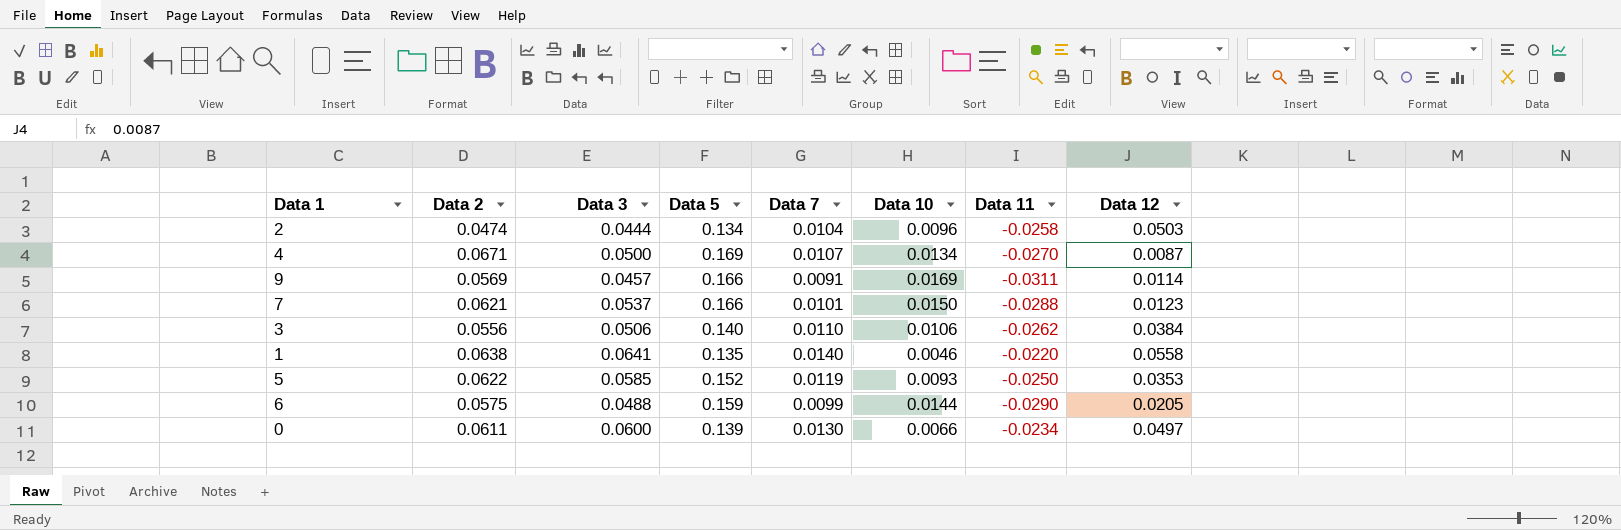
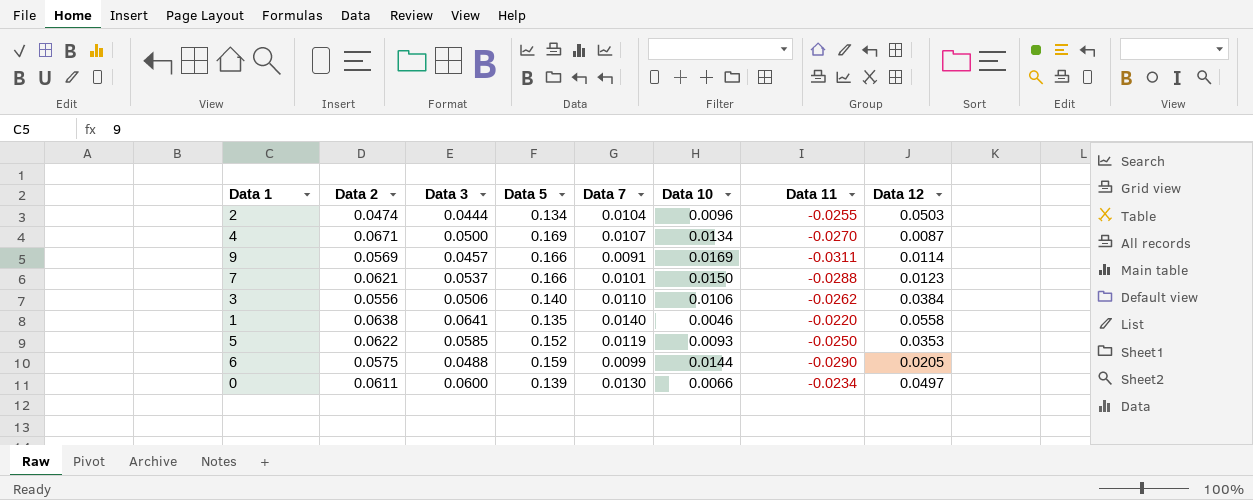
2 | Data 11: -0.0258 -> -0.0255

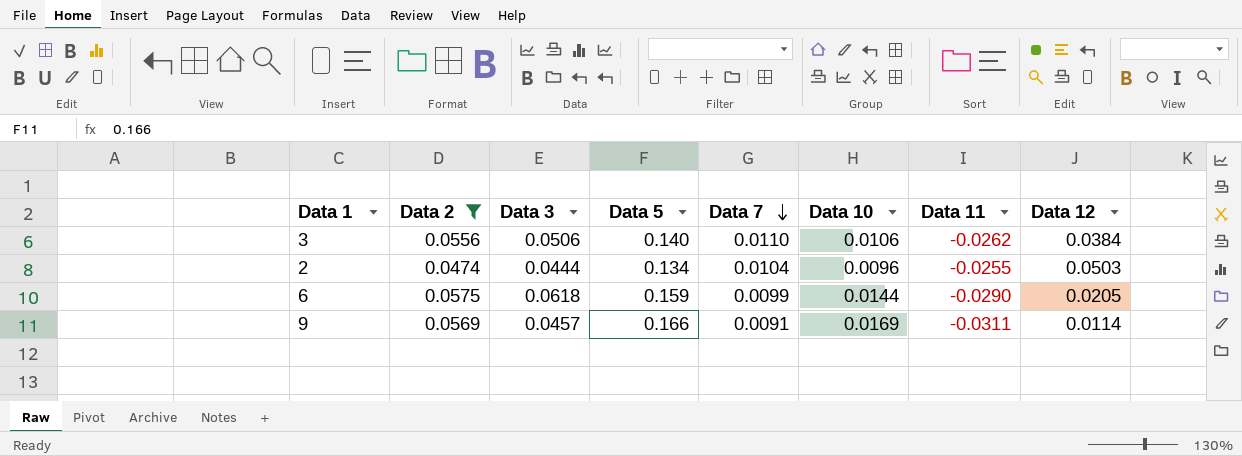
filter: none -> Data 2 <= 0.0575
row order: none -> Data 7 descending
6 | Data 3: 0.0488 -> 0.0618

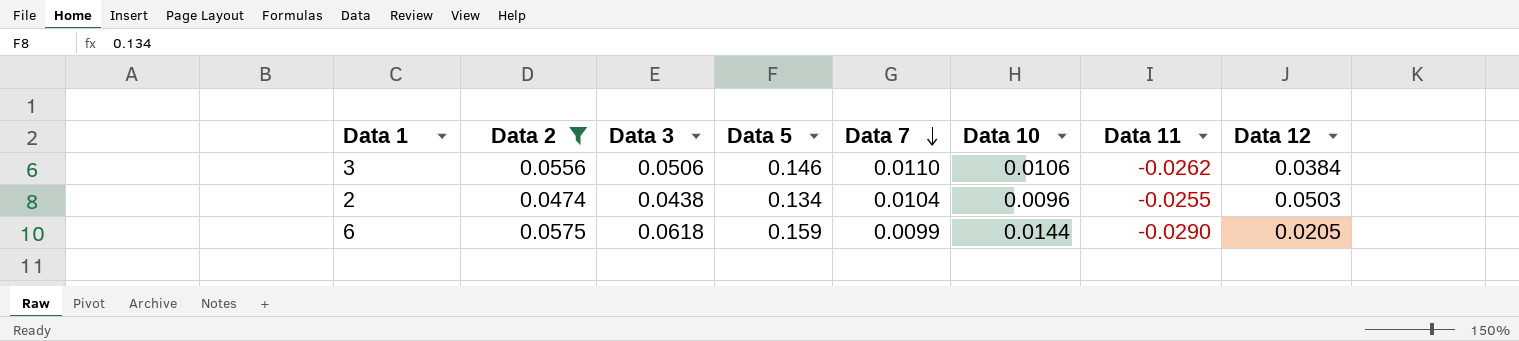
row 9: 0.0569 | 0.0457 | 0.166 | 0.0091 | 0.0169 | -0.0311 | 0.0114 -> none
3 | Data 5: 0.140 -> 0.146
2 | Data 3: 0.0444 -> 0.0438

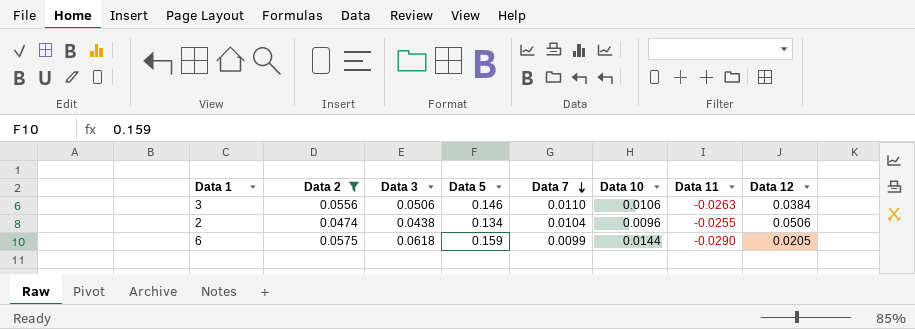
3 | Data 11: -0.0262 -> -0.0263
2 | Data 12: 0.0503 -> 0.0506

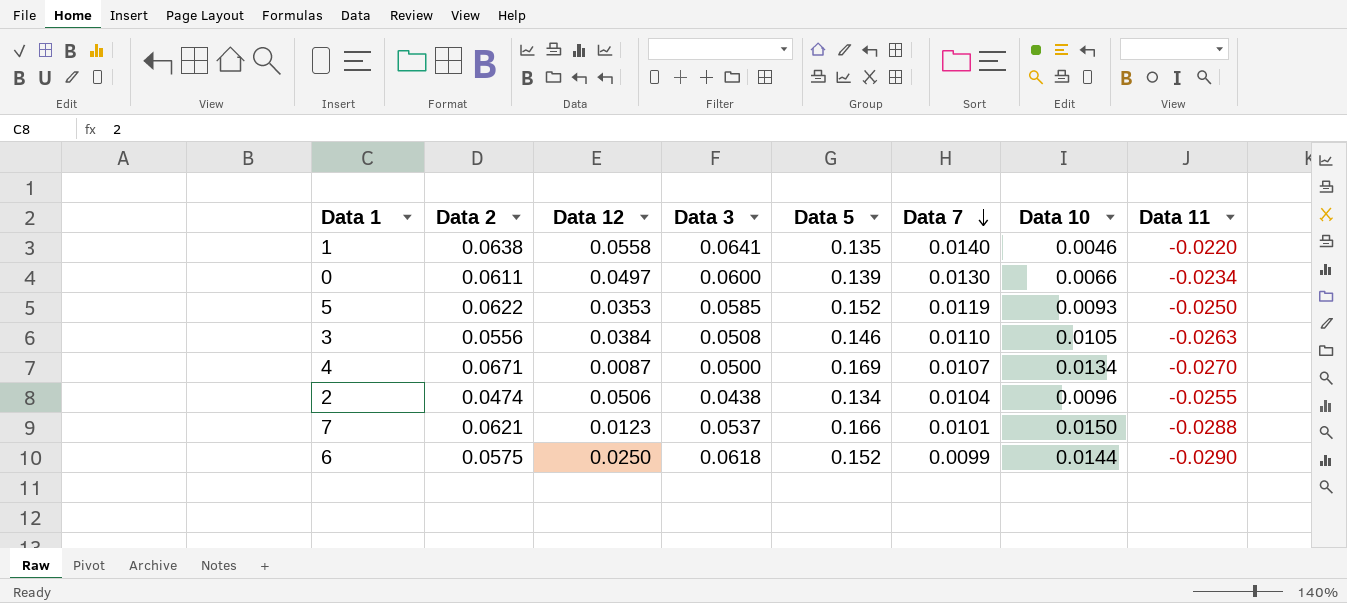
filter: Data 2 <= 0.0575 -> none
column Data 12 | position: 8 -> 3
3 | Data 3: 0.0506 -> 0.0508
3 | Data 10: 0.0106 -> 0.0105
6 | Data 12: 0.0205 -> 0.0250
6 | Data 5: 0.159 -> 0.152

